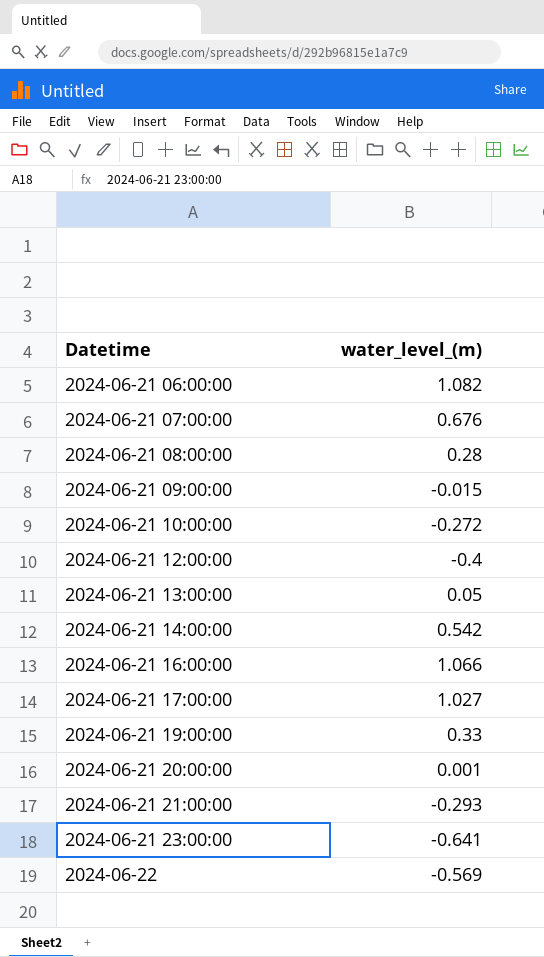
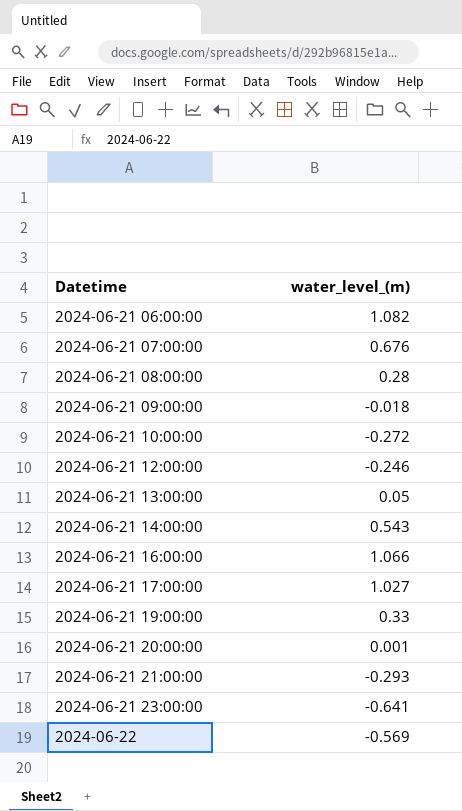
2024-06-21 09:00:00 | water_level_(m): -0.015 -> -0.018
2024-06-21 12:00:00 | water_level_(m): -0.4 -> -0.246
2024-06-21 14:00:00 | water_level_(m): 0.542 -> 0.543

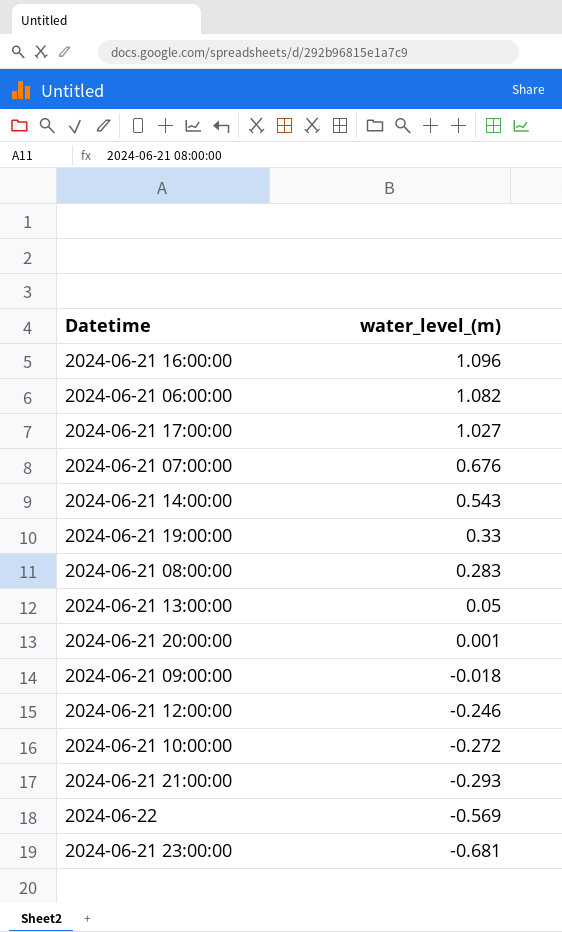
row order: Datetime ascending -> water_level_(m) descending
2024-06-21 16:00:00 | water_level_(m): 1.066 -> 1.096
2024-06-21 08:00:00 | water_level_(m): 0.28 -> 0.283
2024-06-21 23:00:00 | water_level_(m): -0.641 -> -0.681

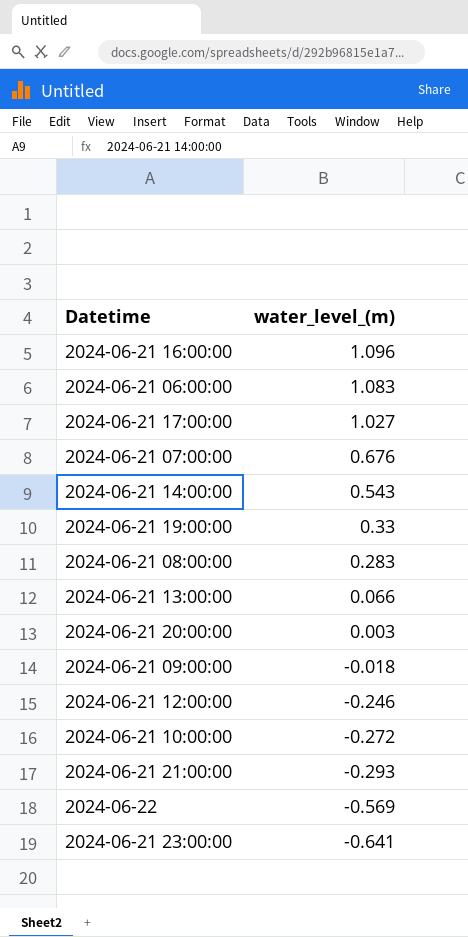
2024-06-21 06:00:00 | water_level_(m): 1.082 -> 1.083
2024-06-21 13:00:00 | water_level_(m): 0.05 -> 0.066
2024-06-21 20:00:00 | water_level_(m): 0.001 -> 0.003
2024-06-21 23:00:00 | water_level_(m): -0.681 -> -0.641

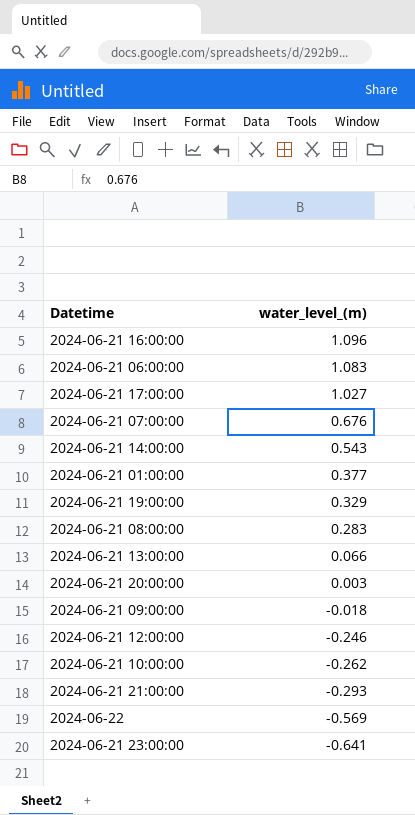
row 2024-06-21 01:00:00: none -> 0.377
2024-06-21 19:00:00 | water_level_(m): 0.33 -> 0.329
2024-06-21 10:00:00 | water_level_(m): -0.272 -> -0.262

